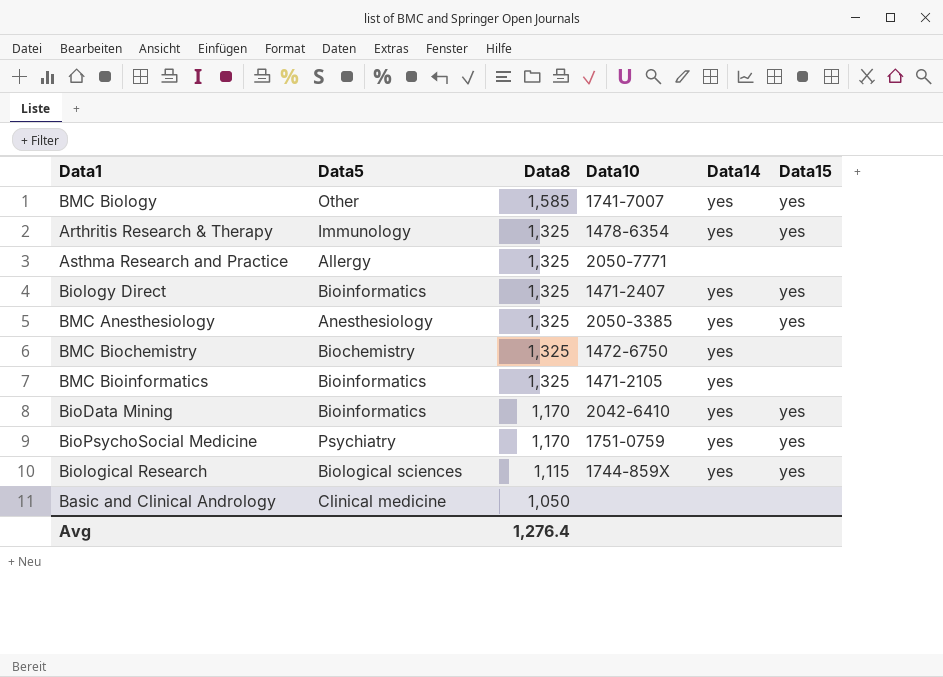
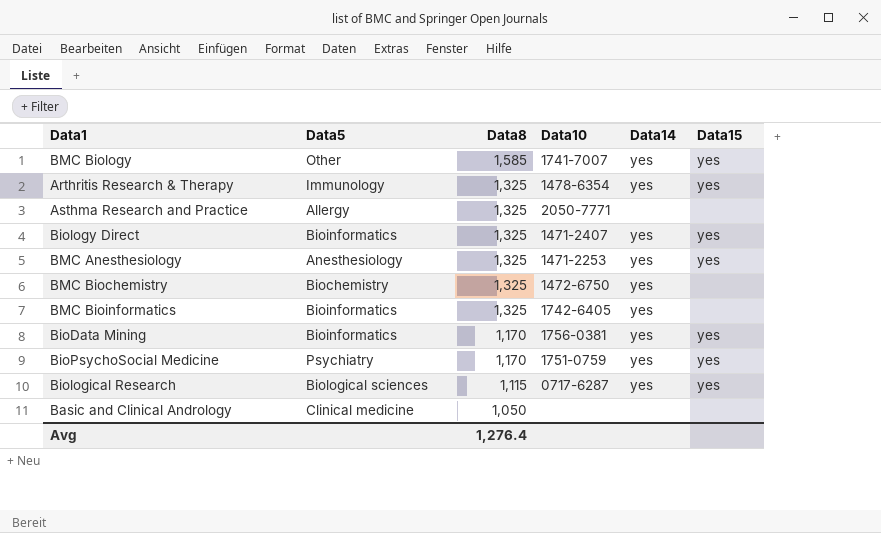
BMC Anesthesiology | Data10: 2050-3385 -> 1471-2253
BMC Bioinformatics | Data10: 1471-2105 -> 1742-6405
BioData Mining | Data10: 2042-6410 -> 1756-0381
Biological Research | Data10: 1744-859X -> 0717-6287

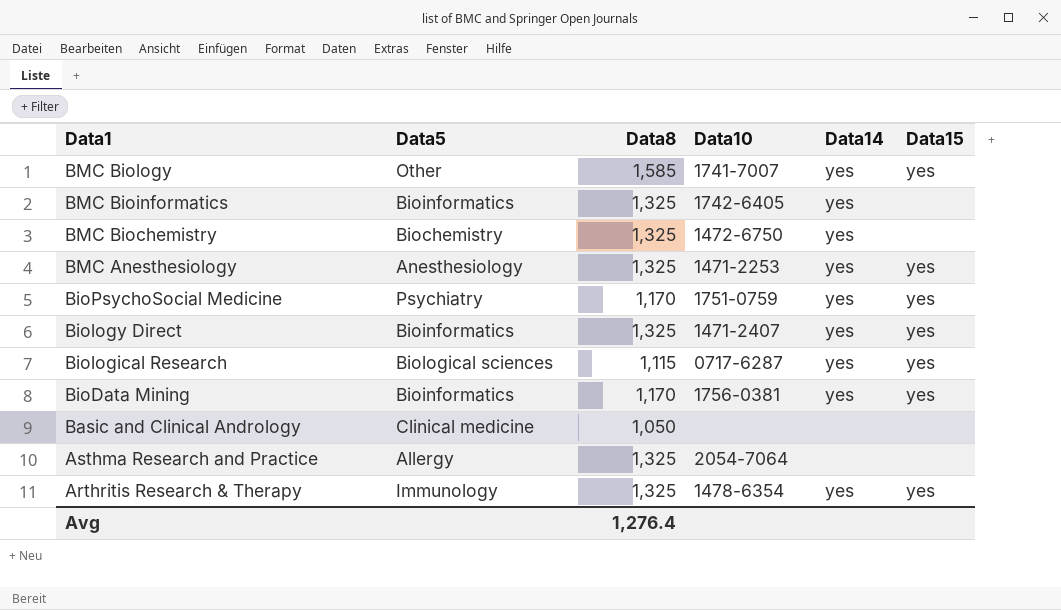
row order: Data8 descending -> Data1 descending
Asthma Research and Practice | Data10: 2050-7771 -> 2054-7064

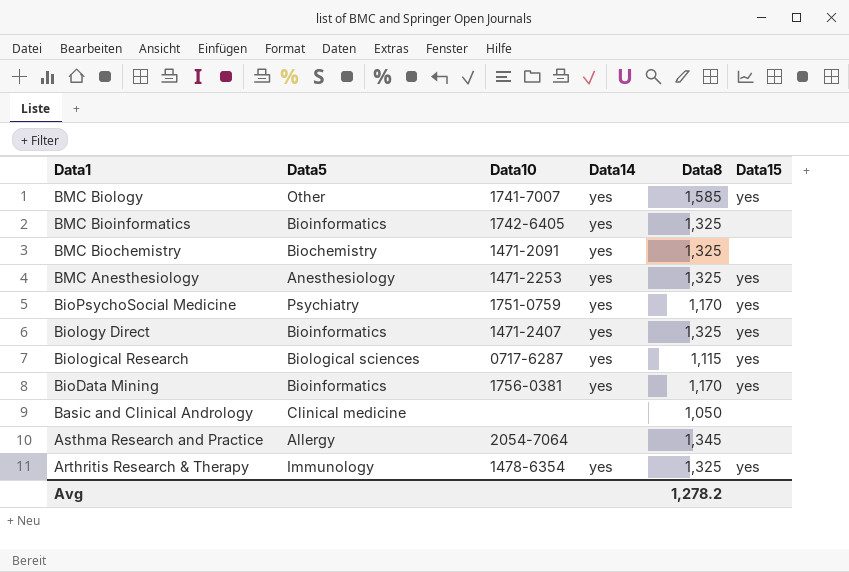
column Data8 | position: 3 -> 5
BMC Biochemistry | Data10: 1472-6750 -> 1471-2091
Asthma Research and Practice | Data8: 1,325 -> 1,345
Avg | Data8: 1,276.4 -> 1,278.2

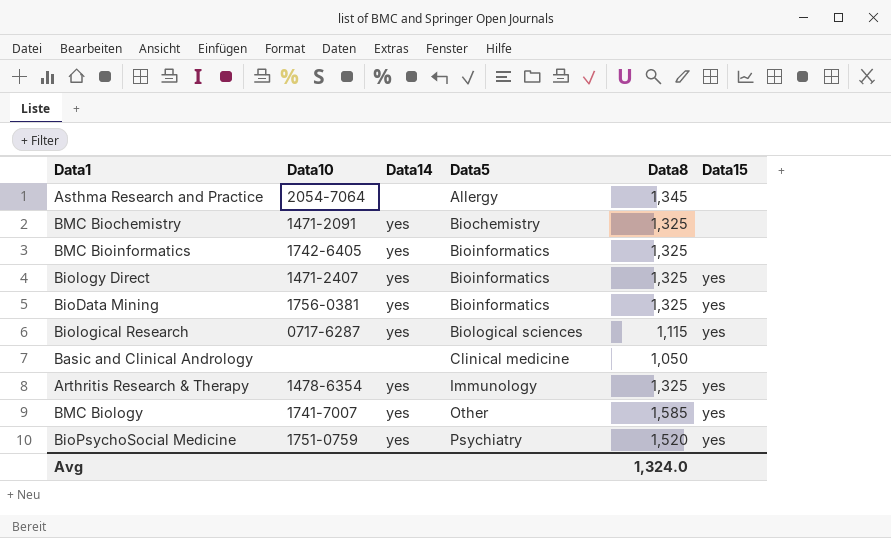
row order: Data1 descending -> Data5 ascending
column Data5 | position: 2 -> 4
row BMC Anesthesiology: Anesthesiology | 1471-2253 | yes | 1,325 | yes -> none
BioData Mining | Data8: 1,170 -> 1,325
BioPsychoSocial Medicine | Data8: 1,170 -> 1,520
Avg | Data8: 1,278.2 -> 1,324.0

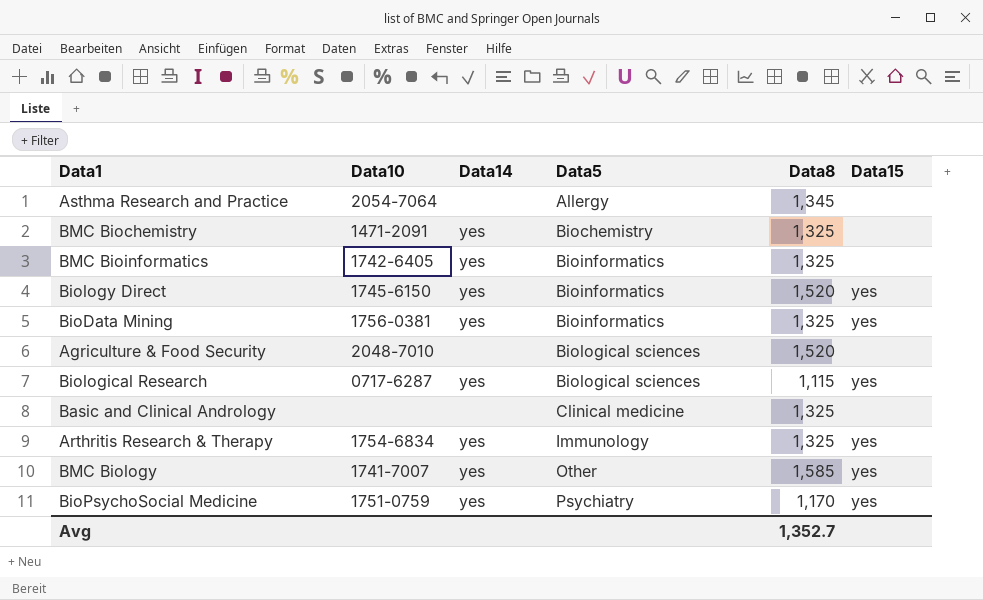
Biology Direct | Data10: 1471-2407 -> 1745-6150
Biology Direct | Data8: 1,325 -> 1,520
row Agriculture & Food Security: none -> 2048-7010 | none | Biological sciences | 1,520 | none
Basic and Clinical Andrology | Data8: 1,050 -> 1,325
Arthritis Research & Therapy | Data10: 1478-6354 -> 1754-6834
BioPsychoSocial Medicine | Data8: 1,520 -> 1,170
Avg | Data8: 1,324.0 -> 1,352.7

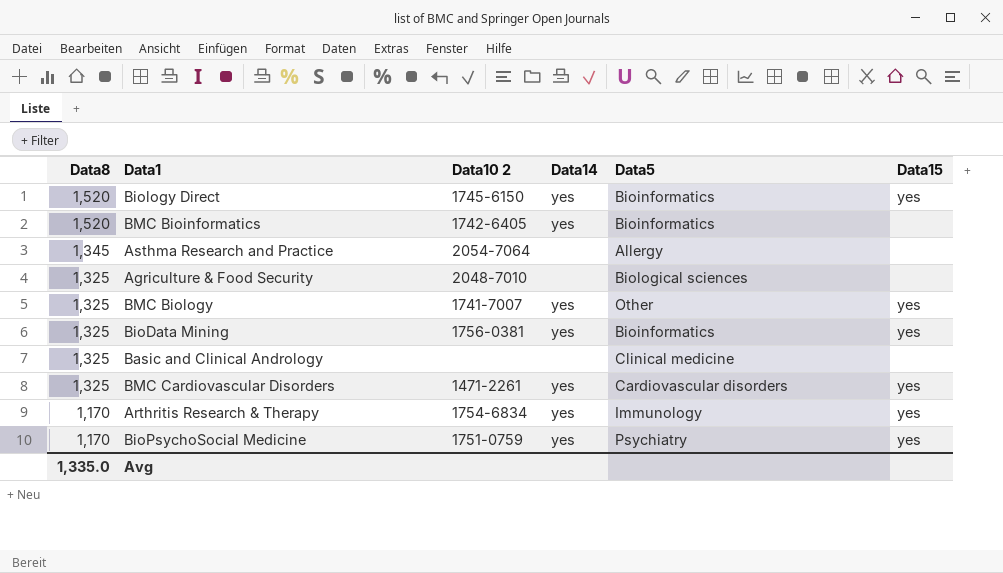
row order: Data5 ascending -> Data8 descending
column Data8 | position: 5 -> 1
column name: Data10 -> Data10 2
row BMC Biochemistry: 1471-2091 | yes | Biochemistry | 1,325 | none -> none
row Biological Research: 0717-6287 | yes | Biological sciences | 1,115 | yes -> none
BMC Bioinformatics | Data8: 1,325 -> 1,520
Agriculture & Food Security | Data8: 1,520 -> 1,325
BMC Biology | Data8: 1,585 -> 1,325
row BMC Cardiovascular Disorders: none -> 1,325 | 1471-2261 | yes | Cardiovascular disorders | yes
Arthritis Research & Therapy | Data8: 1,325 -> 1,170
Avg | Data8: 1,352.7 -> 1,335.0

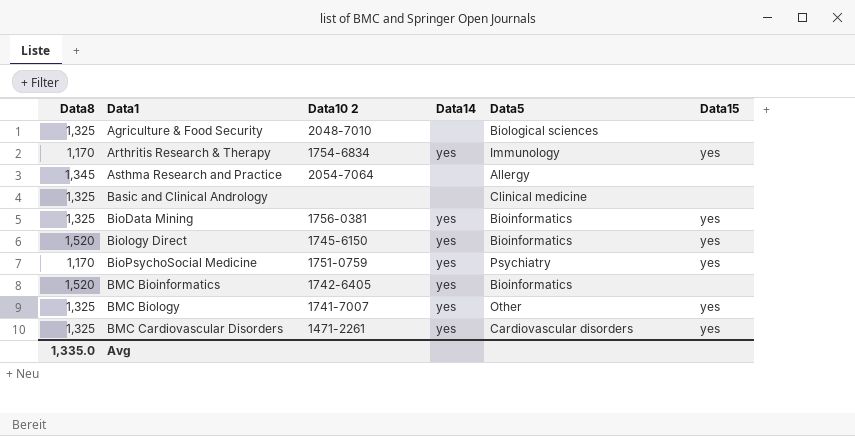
row order: Data8 descending -> Data1 ascending

